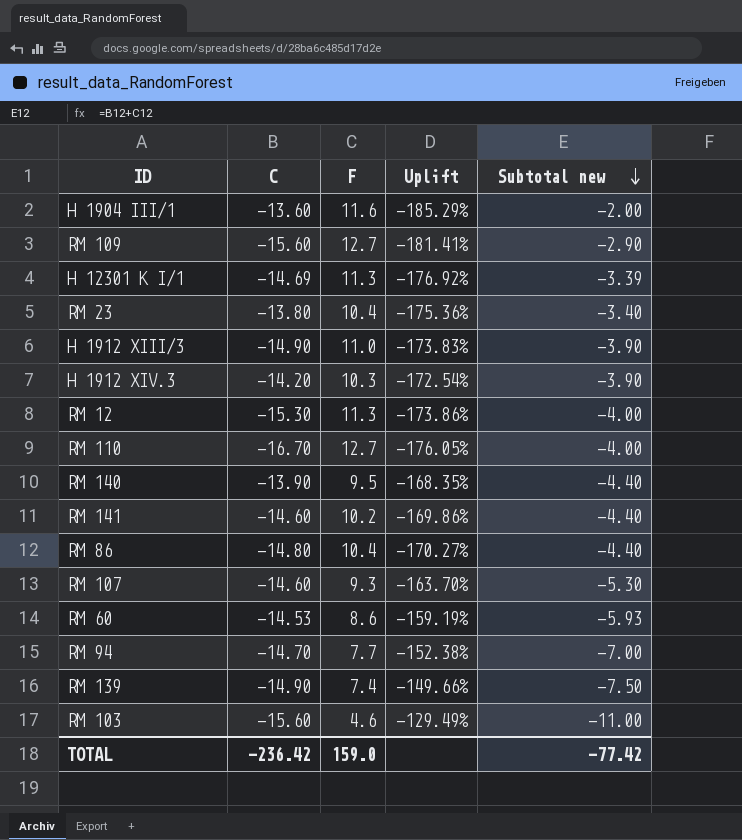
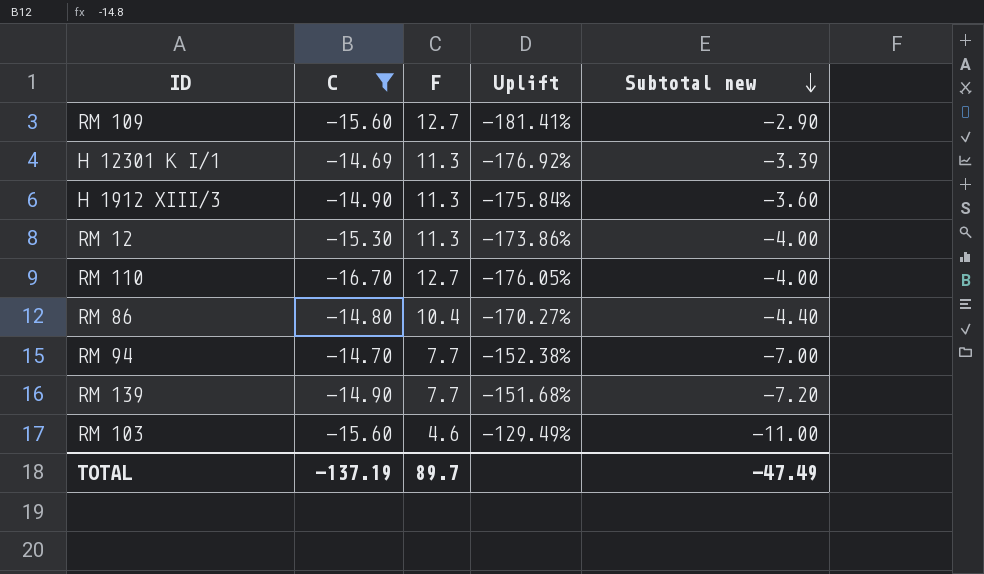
filter: none -> C <= -14.69
H 1912 XIII/3 | F: 11.0 -> 11.3
H 1912 XIII/3 | Uplift: -173.83% -> -175.84%
H 1912 XIII/3 | Subtotal new: -3.90 -> -3.60
RM 139 | F: 7.4 -> 7.7
RM 139 | Uplift: -149.66% -> -151.68%
RM 139 | Subtotal new: -7.50 -> -7.20
TOTAL | C: -236.42 -> -137.19
TOTAL | F: 159.0 -> 89.7
TOTAL | Subtotal new: -77.42 -> -47.49

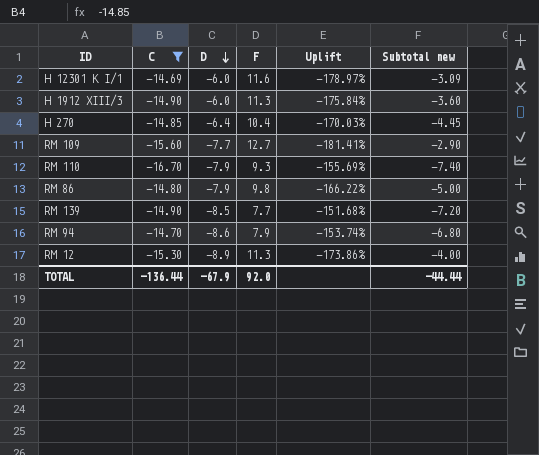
row order: Subtotal new descending -> D descending
column D | position: none -> 3
row RM 103: -15.60 | 4.6 | -129.49% | -11.00 -> none
H 12301 K I/1 | F: 11.3 -> 11.6
H 12301 K I/1 | Uplift: -176.92% -> -178.97%
H 12301 K I/1 | Subtotal new: -3.39 -> -3.09
row H 270: none -> -14.85 | -6.4 | 10.4 | -170.03% | -4.45
RM 110 | F: 12.7 -> 9.3
RM 110 | Uplift: -176.05% -> -155.69%
RM 110 | Subtotal new: -4.00 -> -7.40
RM 86 | F: 10.4 -> 9.8
RM 86 | Uplift: -170.27% -> -166.22%
RM 86 | Subtotal new: -4.40 -> -5.00
RM 94 | F: 7.7 -> 7.9
RM 94 | Uplift: -152.38% -> -153.74%
RM 94 | Subtotal new: -7.00 -> -6.80
TOTAL | C: -137.19 -> -136.44
TOTAL | F: 89.7 -> 92.0
TOTAL | Subtotal new: -47.49 -> -44.44

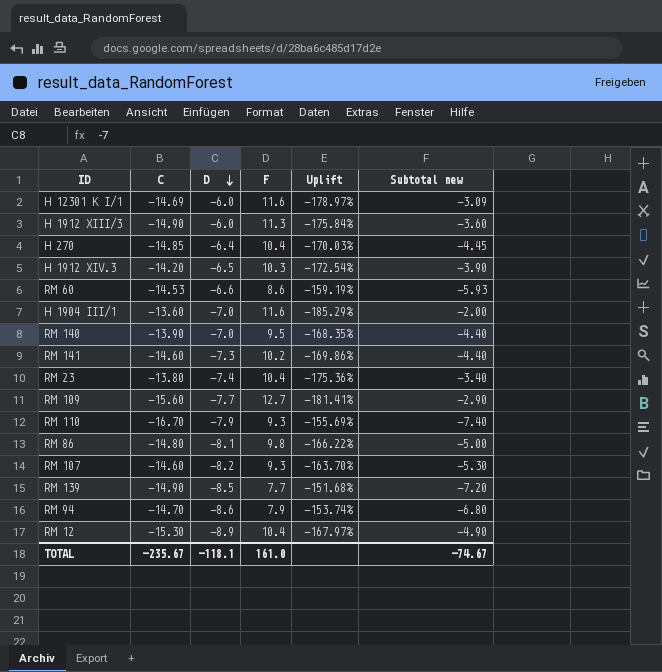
filter: C <= -14.69 -> none
RM 86 | D: -7.9 -> -8.1
RM 12 | F: 11.3 -> 10.4
RM 12 | Uplift: -173.86% -> -167.97%
RM 12 | Subtotal new: -4.00 -> -4.90
TOTAL | C: -136.44 -> -235.67
TOTAL | D: -67.9 -> -118.1
TOTAL | F: 92.0 -> 161.0
TOTAL | Subtotal new: -44.44 -> -74.67

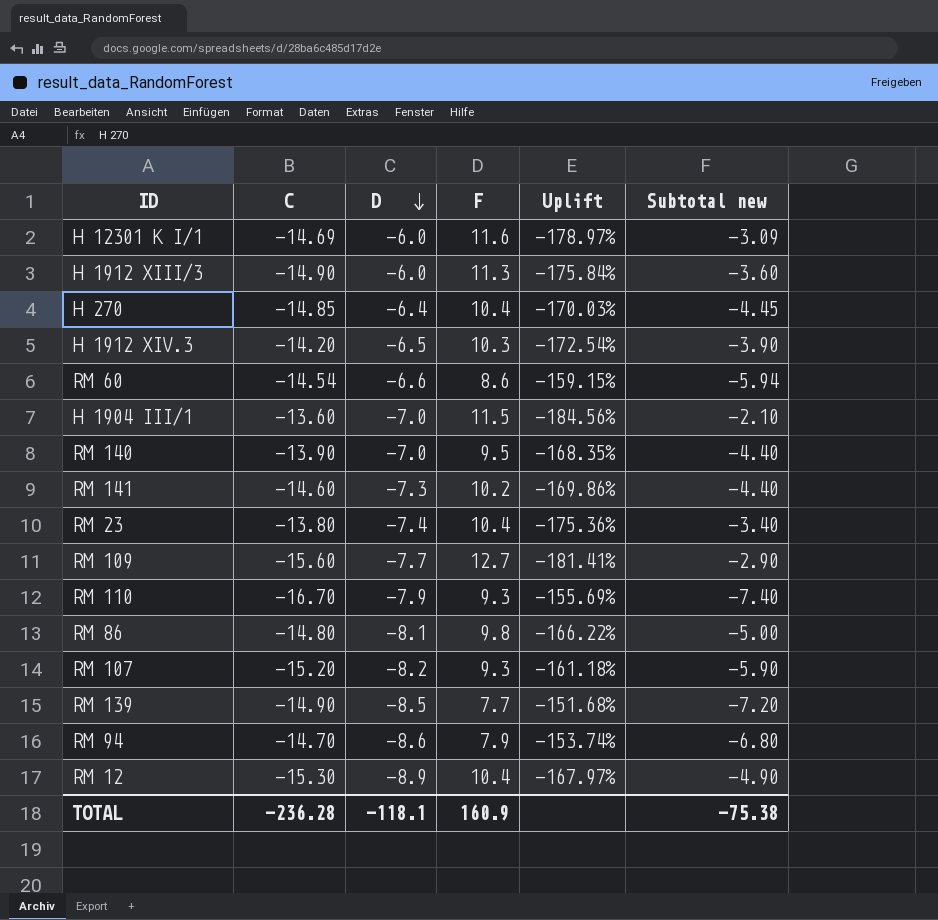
RM 60 | C: -14.53 -> -14.54
RM 60 | Uplift: -159.19% -> -159.15%
RM 60 | Subtotal new: -5.93 -> -5.94
H 1904 III/1 | F: 11.6 -> 11.5
H 1904 III/1 | Uplift: -185.29% -> -184.56%
H 1904 III/1 | Subtotal new: -2.00 -> -2.10
RM 107 | C: -14.60 -> -15.20
RM 107 | Uplift: -163.70% -> -161.18%
RM 107 | Subtotal new: -5.30 -> -5.90
TOTAL | C: -235.67 -> -236.28
TOTAL | F: 161.0 -> 160.9
TOTAL | Subtotal new: -74.67 -> -75.38

